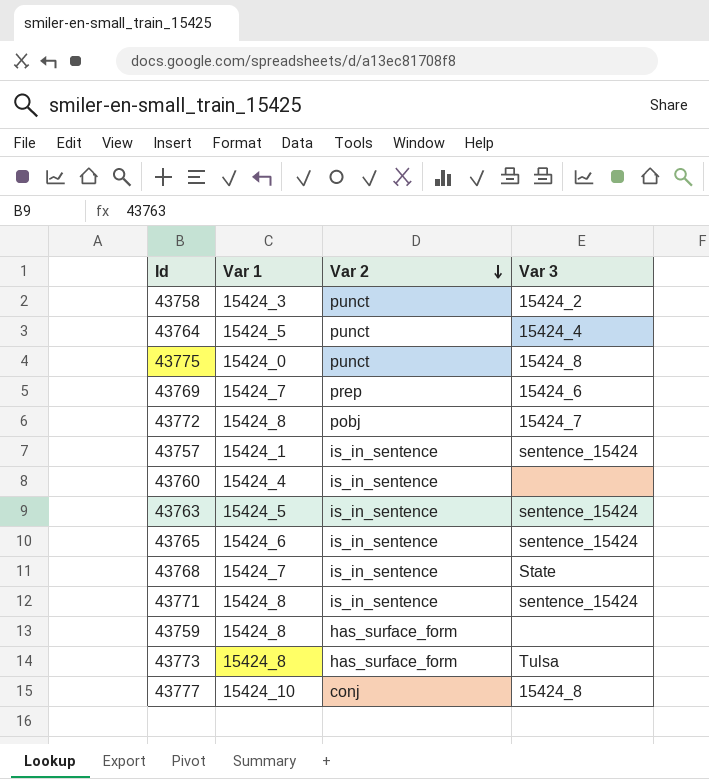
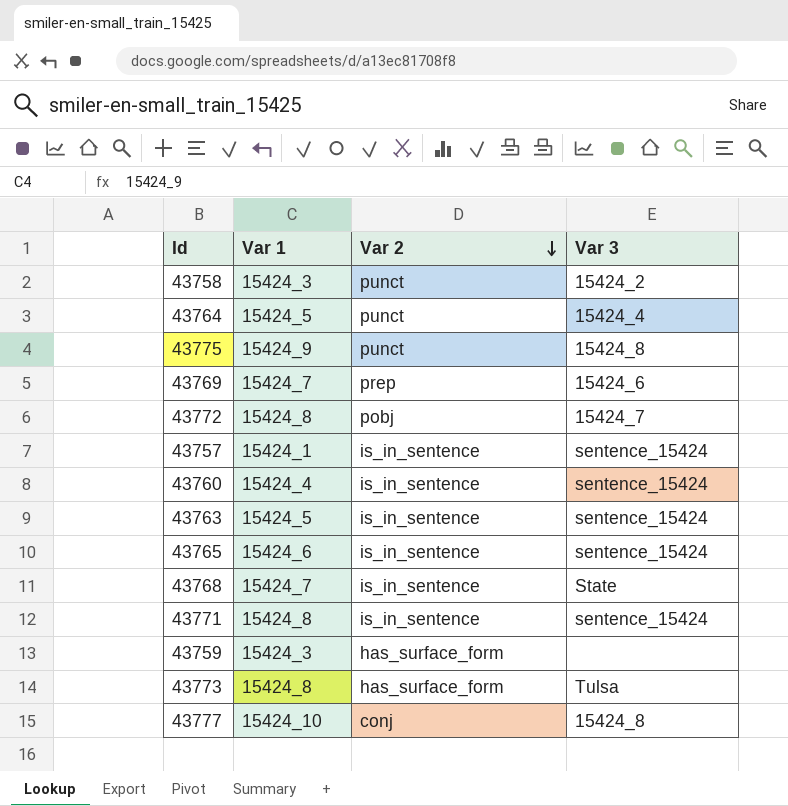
43775 | Var 1: 15424_0 -> 15424_9
43760 | Var 3: none -> sentence_15424
43759 | Var 1: 15424_8 -> 15424_3

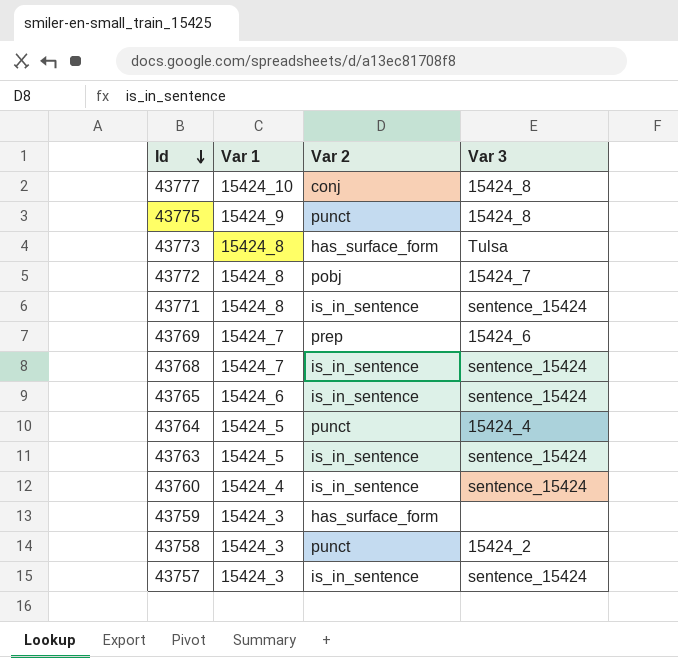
row order: Var 2 descending -> Id descending
43768 | Var 3: State -> sentence_15424
43757 | Var 1: 15424_1 -> 15424_3

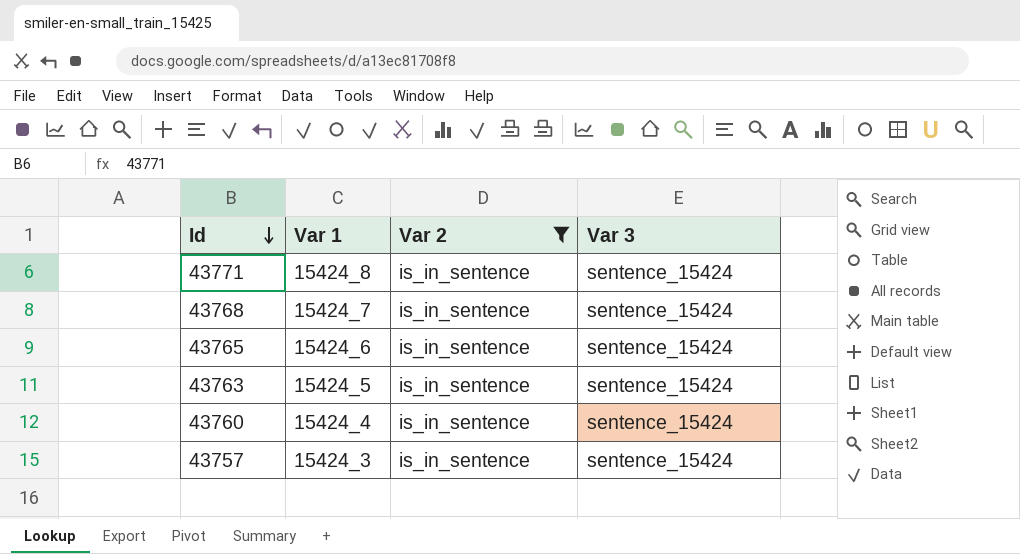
filter: none -> Var 2 = is_in_sentence

